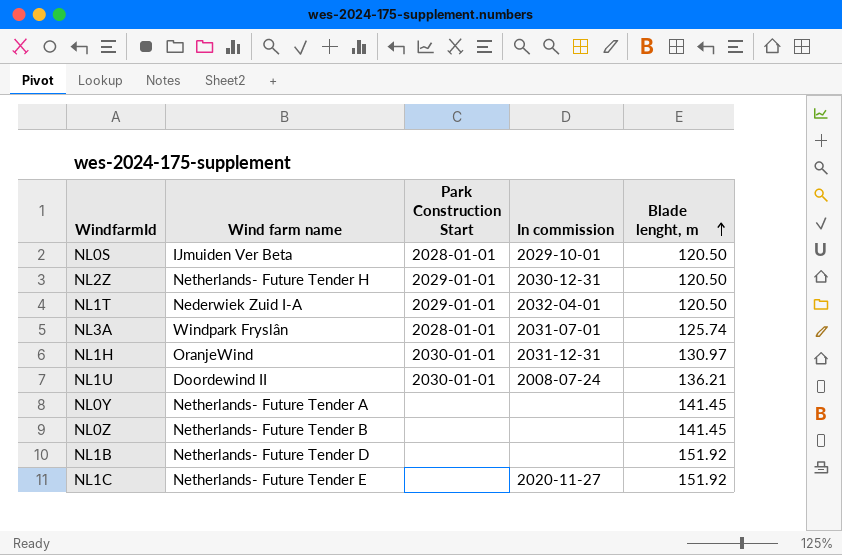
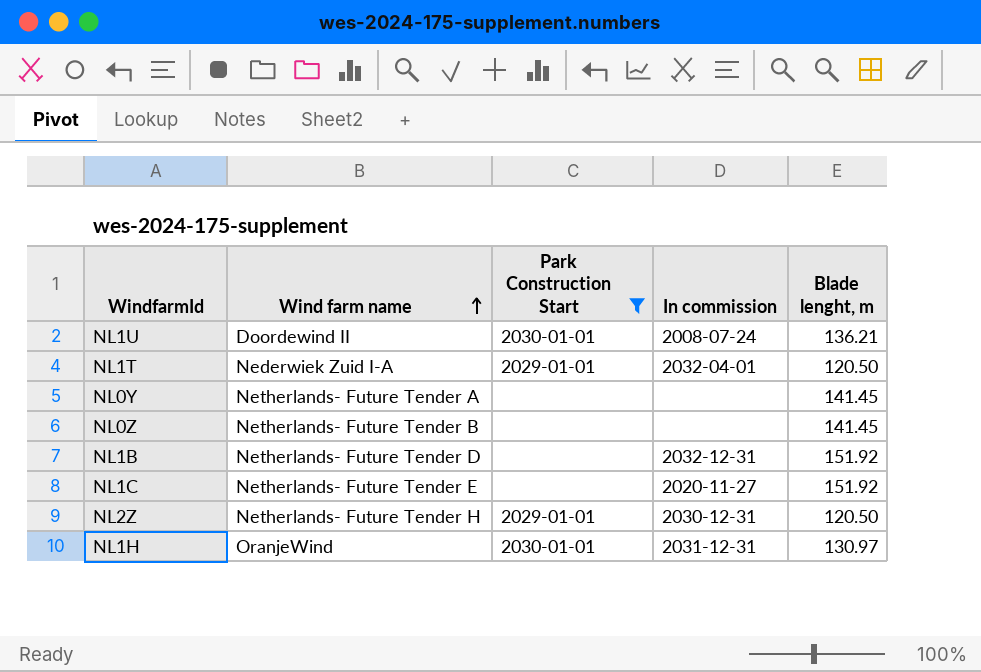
filter: none -> Park Construction Start != 2028-01-01
row order: Blade lenght, m ascending -> Wind farm name ascending
NL1B | In commission: none -> 2032-12-31

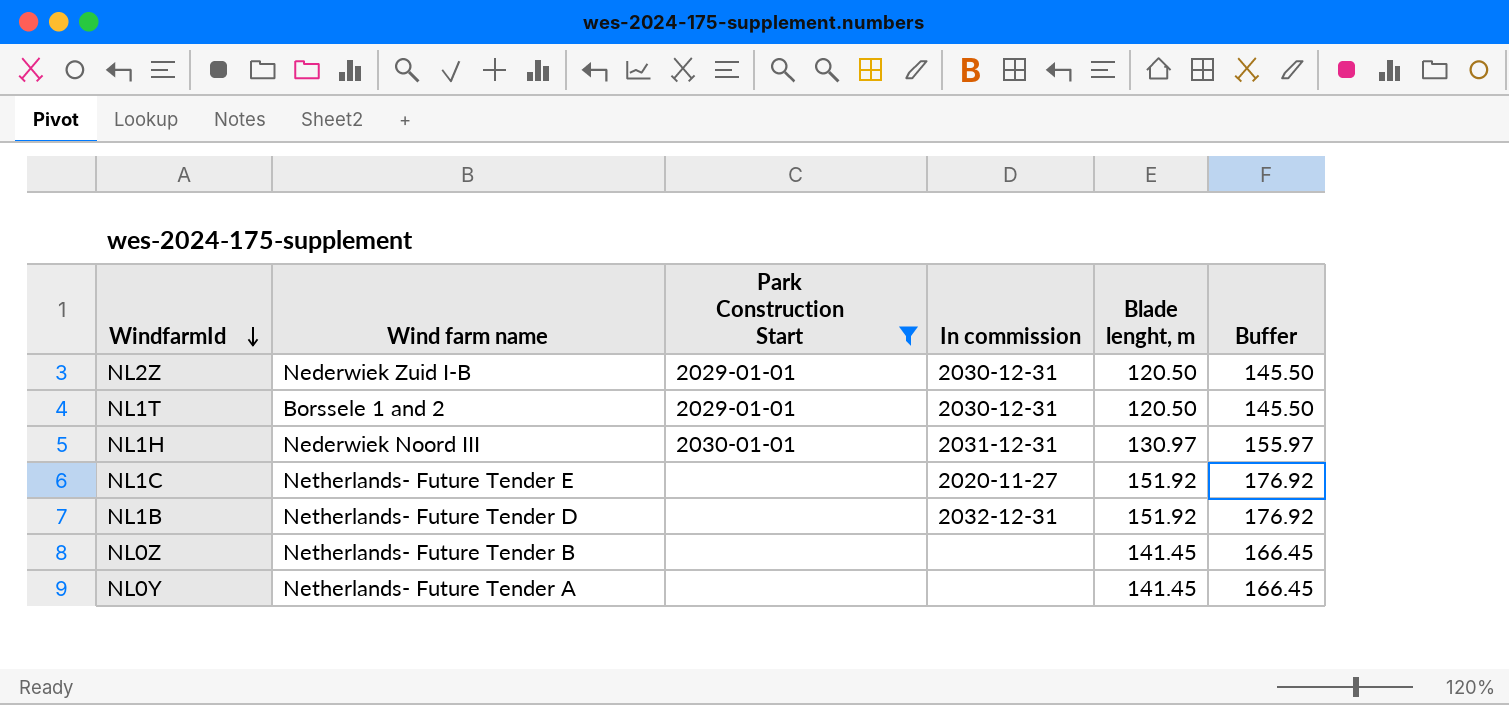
row order: Wind farm name ascending -> WindfarmId descending
column Buffer | formula: none -> [Blade lenght, m] + 25
row NL1U: Doordewind II | 2030-01-01 | 2008-07-24 | 136.21 -> none
NL2Z | Wind farm name: Netherlands- Future Tender H -> Nederwiek Zuid I-B
NL1T | Wind farm name: Nederwiek Zuid I-A -> Borssele 1 and 2
NL1T | In commission: 2032-04-01 -> 2030-12-31
NL1H | Wind farm name: OranjeWind -> Nederwiek Noord III

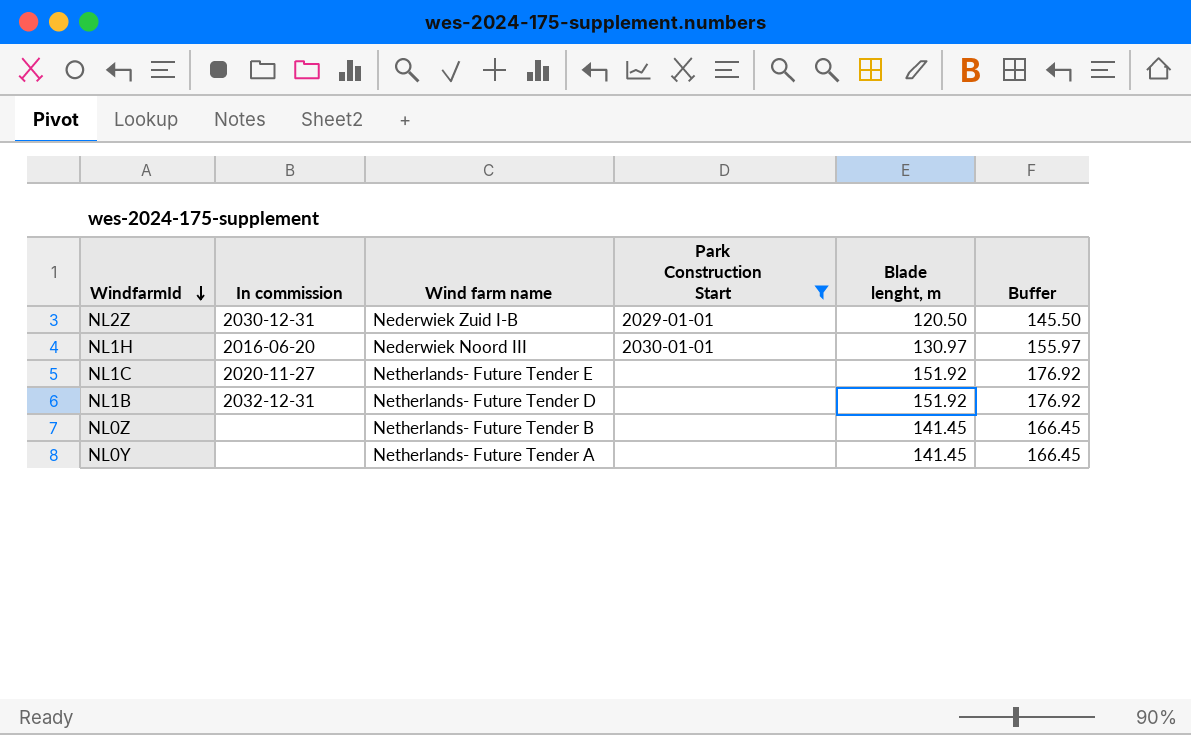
column In commission | position: 4 -> 2
row NL1T: Borssele 1 and 2 | 2029-01-01 | 2030-12-31 | 120.50 | 145.50 -> none
NL1H | In commission: 2031-12-31 -> 2016-06-20

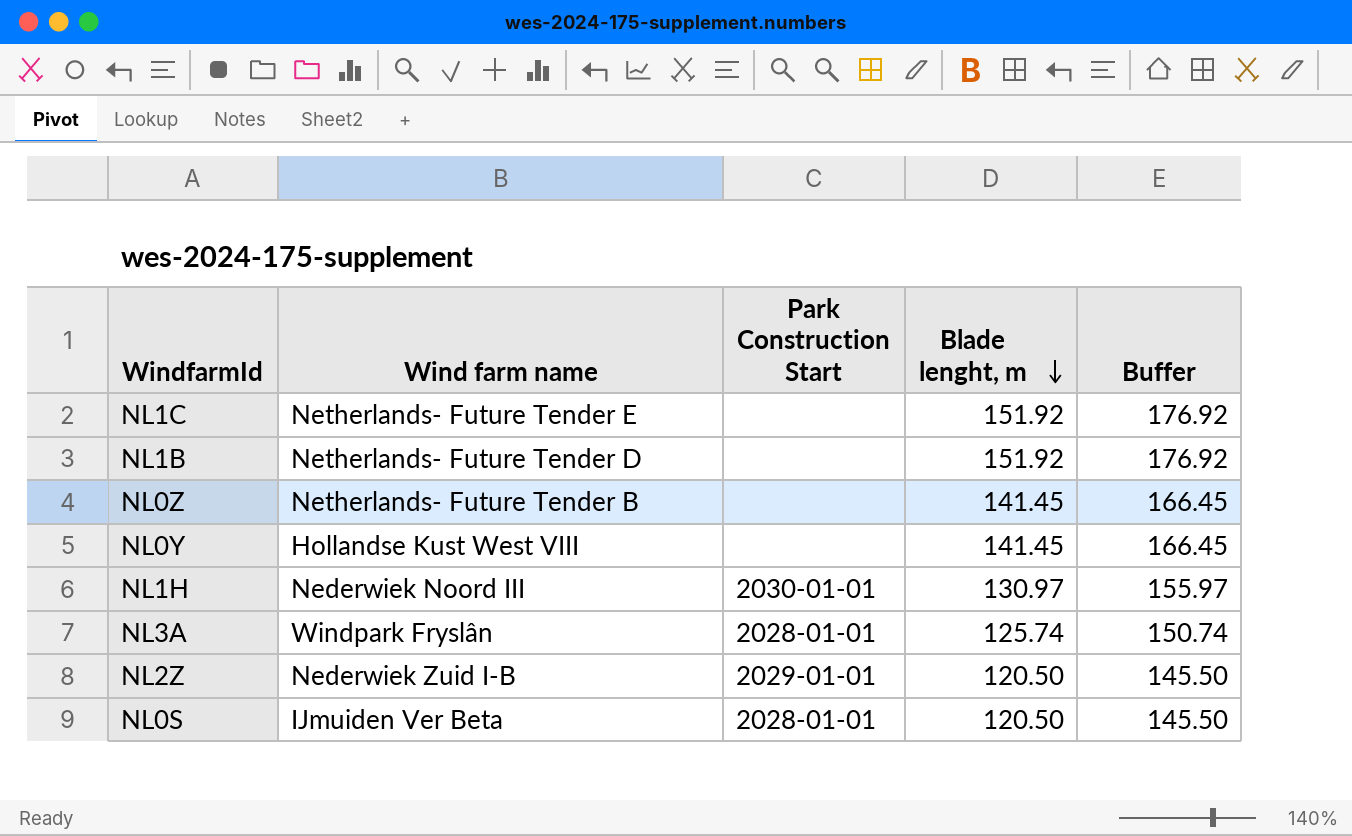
filter: Park Construction Start != 2028-01-01 -> none
row order: WindfarmId descending -> Blade lenght, m descending
column In commission | position: 2 -> none
NL0Y | Wind farm name: Netherlands- Future Tender A -> Hollandse Kust West VIII

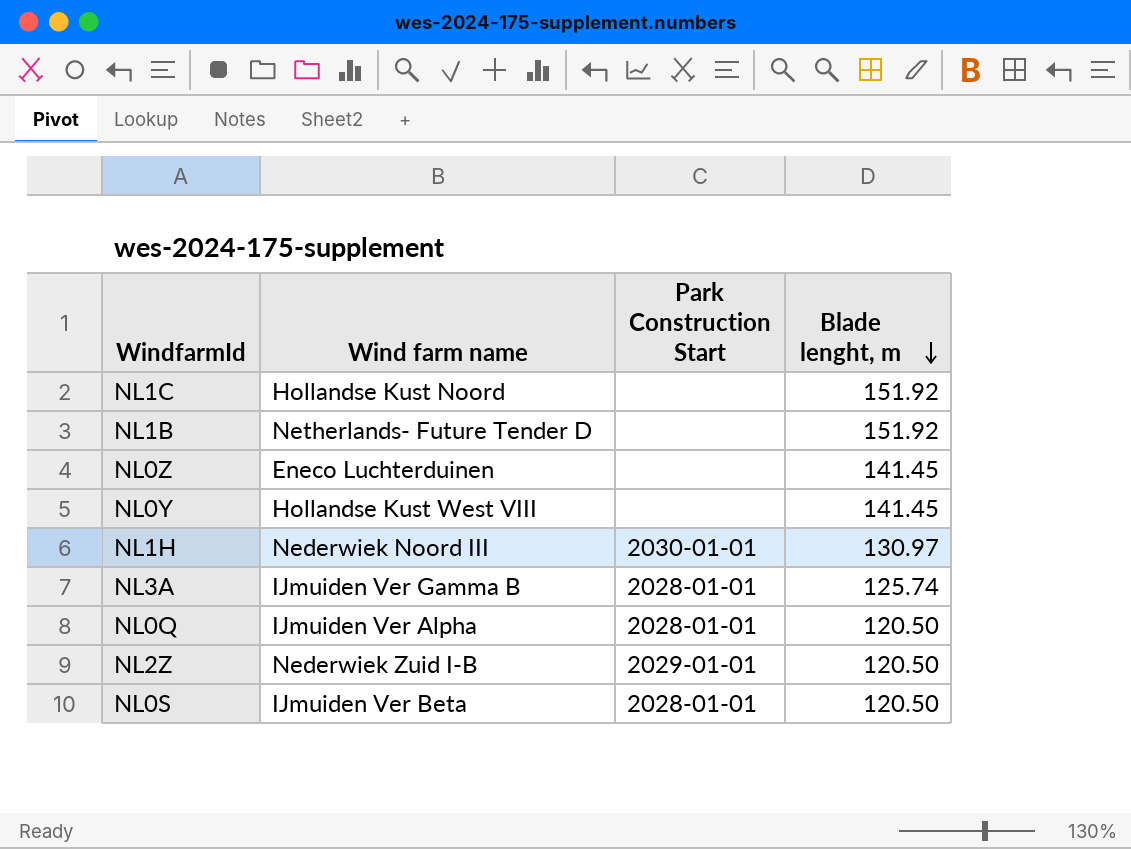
column Buffer | formula: [Blade lenght, m] + 25 -> none
NL1C | Wind farm name: Netherlands- Future Tender E -> Hollandse Kust Noord
NL0Z | Wind farm name: Netherlands- Future Tender B -> Eneco Luchterduinen
NL3A | Wind farm name: Windpark Fryslân -> IJmuiden Ver Gamma B
row NL0Q: none -> IJmuiden Ver Alpha | 2028-01-01 | 120.50

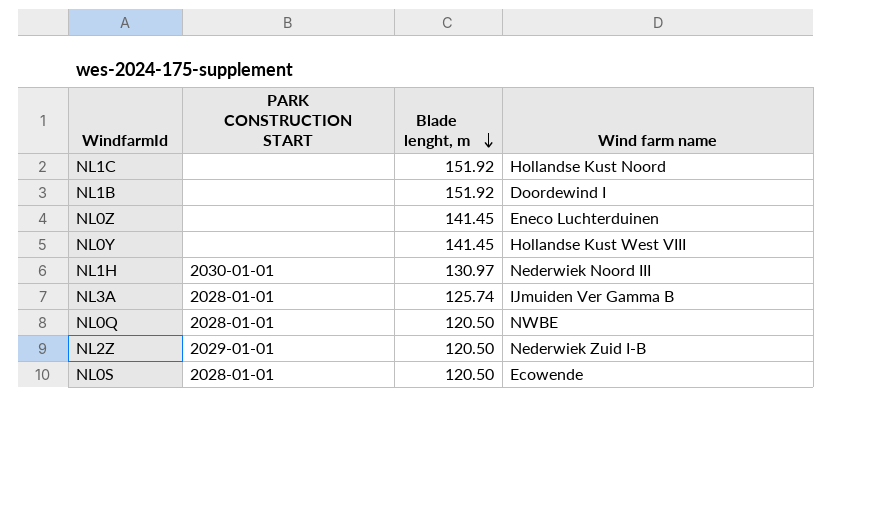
column name: Park Construction Start -> PARK CONSTRUCTION START
column Wind farm name | position: 2 -> 4
NL1B | Wind farm name: Netherlands- Future Tender D -> Doordewind I
NL0Q | Wind farm name: IJmuiden Ver Alpha -> NWBE
NL0S | Wind farm name: IJmuiden Ver Beta -> Ecowende

